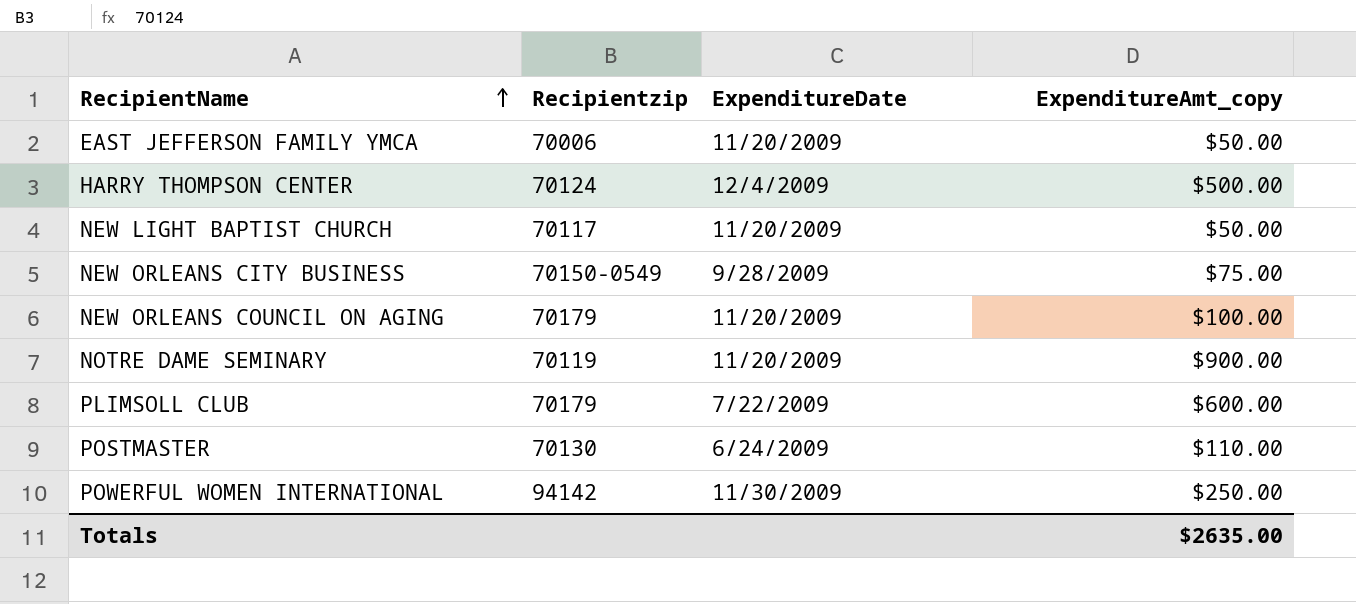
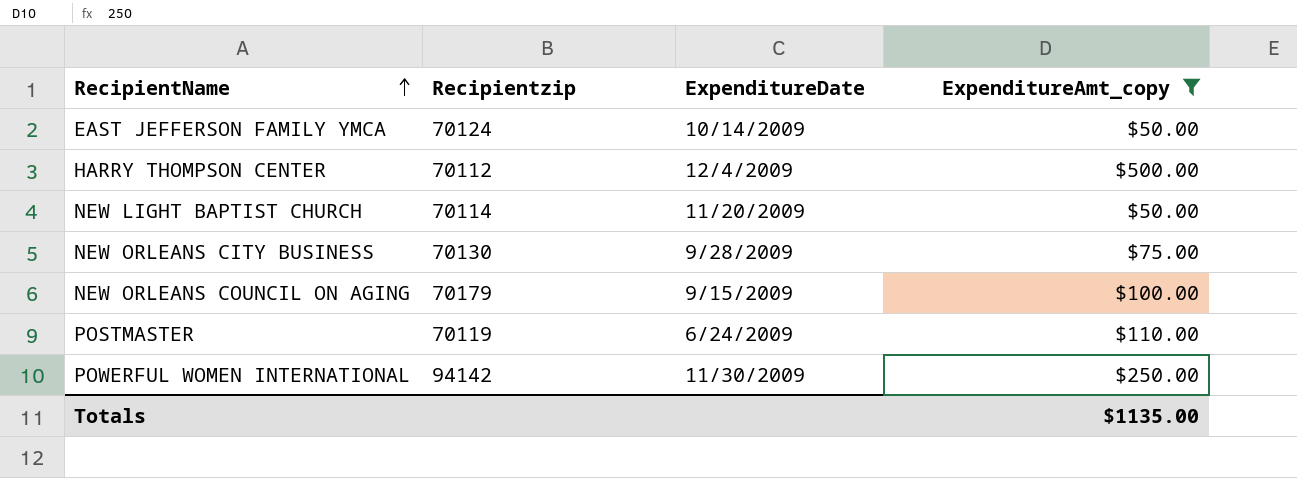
filter: none -> ExpenditureAmt_copy <= $500.00
EAST JEFFERSON FAMILY YMCA | Recipientzip: 70006 -> 70124
EAST JEFFERSON FAMILY YMCA | ExpenditureDate: 11/20/2009 -> 10/14/2009
HARRY THOMPSON CENTER | Recipientzip: 70124 -> 70112
NEW LIGHT BAPTIST CHURCH | Recipientzip: 70117 -> 70114
NEW ORLEANS CITY BUSINESS | Recipientzip: 70150-0549 -> 70130
NEW ORLEANS COUNCIL ON AGING | ExpenditureDate: 11/20/2009 -> 9/15/2009
POSTMASTER | Recipientzip: 70130 -> 70119
Totals | ExpenditureAmt_copy: $2635.00 -> $1135.00

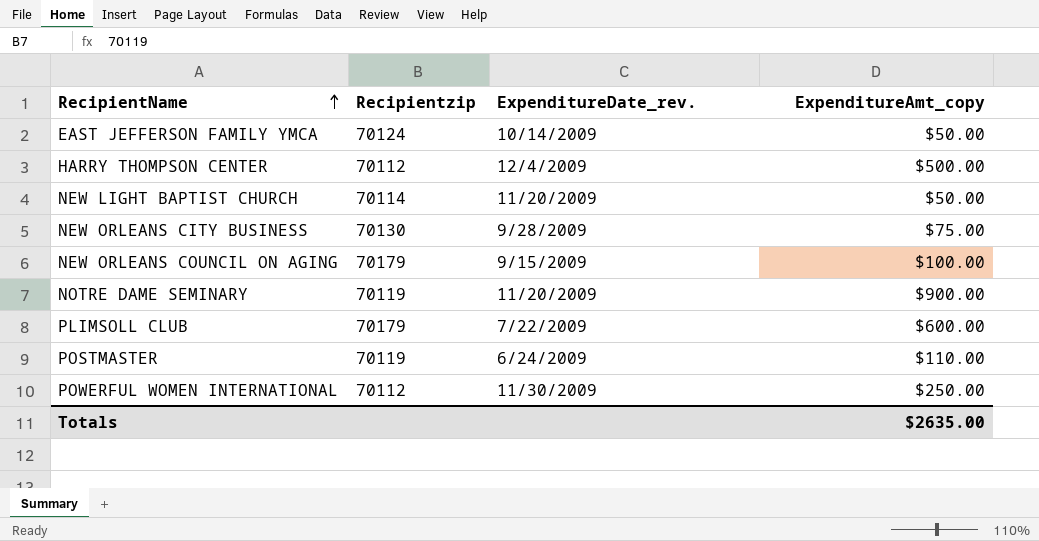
filter: ExpenditureAmt_copy <= $500.00 -> none
column name: ExpenditureDate -> ExpenditureDate_rev.
POWERFUL WOMEN INTERNATIONAL | Recipientzip: 94142 -> 70112
Totals | ExpenditureAmt_copy: $1135.00 -> $2635.00

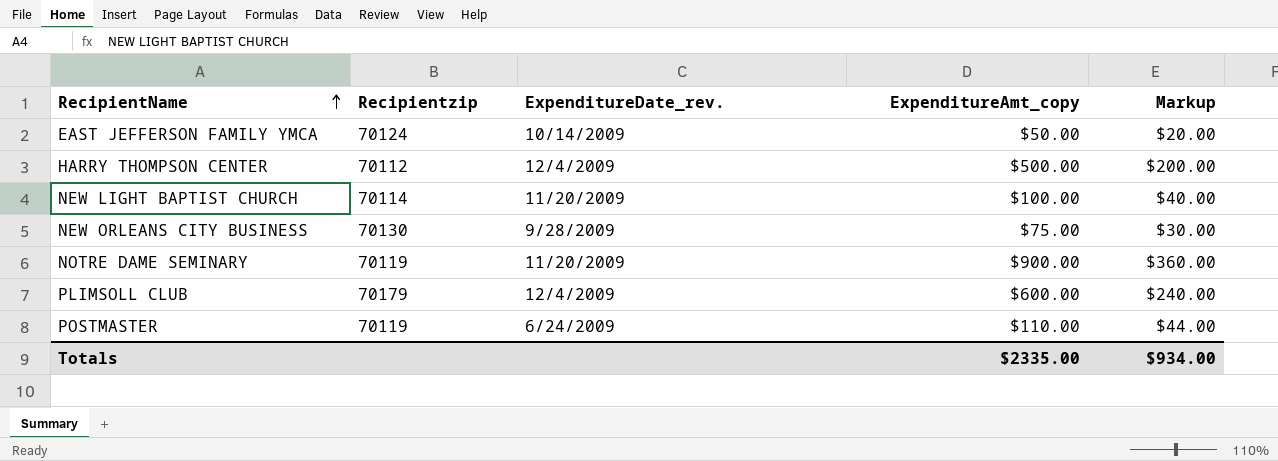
column Markup | formula: none -> [ExpenditureAmt_copy] * 0.4
row NEW ORLEANS COUNCIL ON AGING: 70179 | 9/15/2009 | $100.00 -> none
row POWERFUL WOMEN INTERNATIONAL: 70112 | 11/30/2009 | $250.00 -> none
NEW LIGHT BAPTIST CHURCH | ExpenditureAmt_copy: $50.00 -> $100.00
PLIMSOLL CLUB | ExpenditureDate_rev.: 7/22/2009 -> 12/4/2009
Totals | ExpenditureAmt_copy: $2635.00 -> $2335.00

